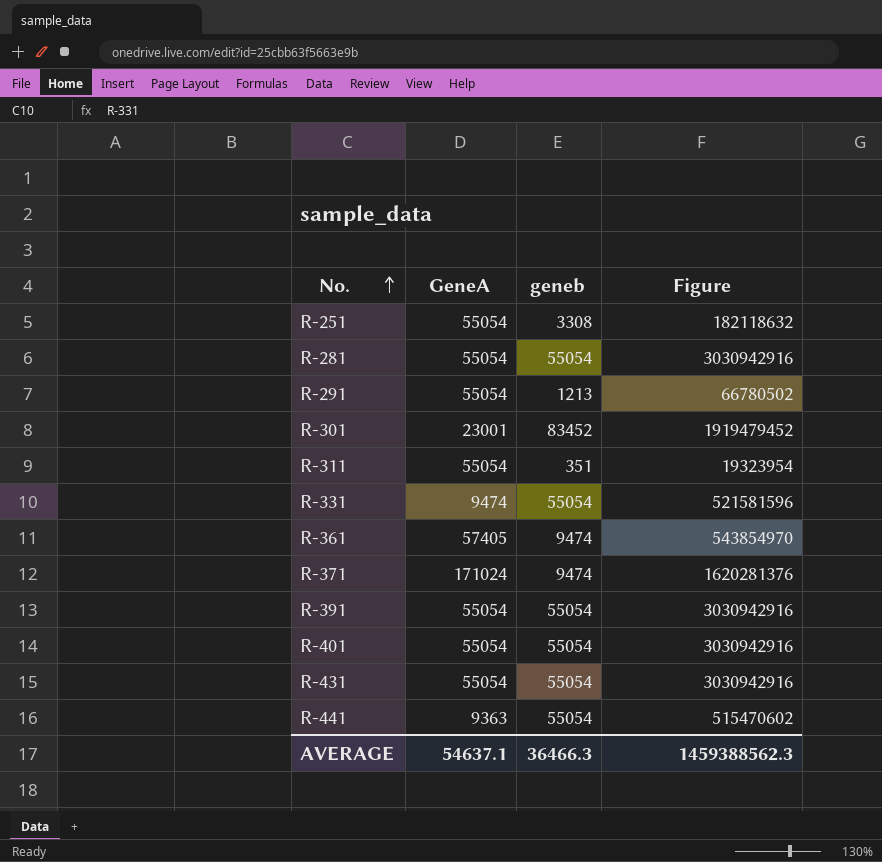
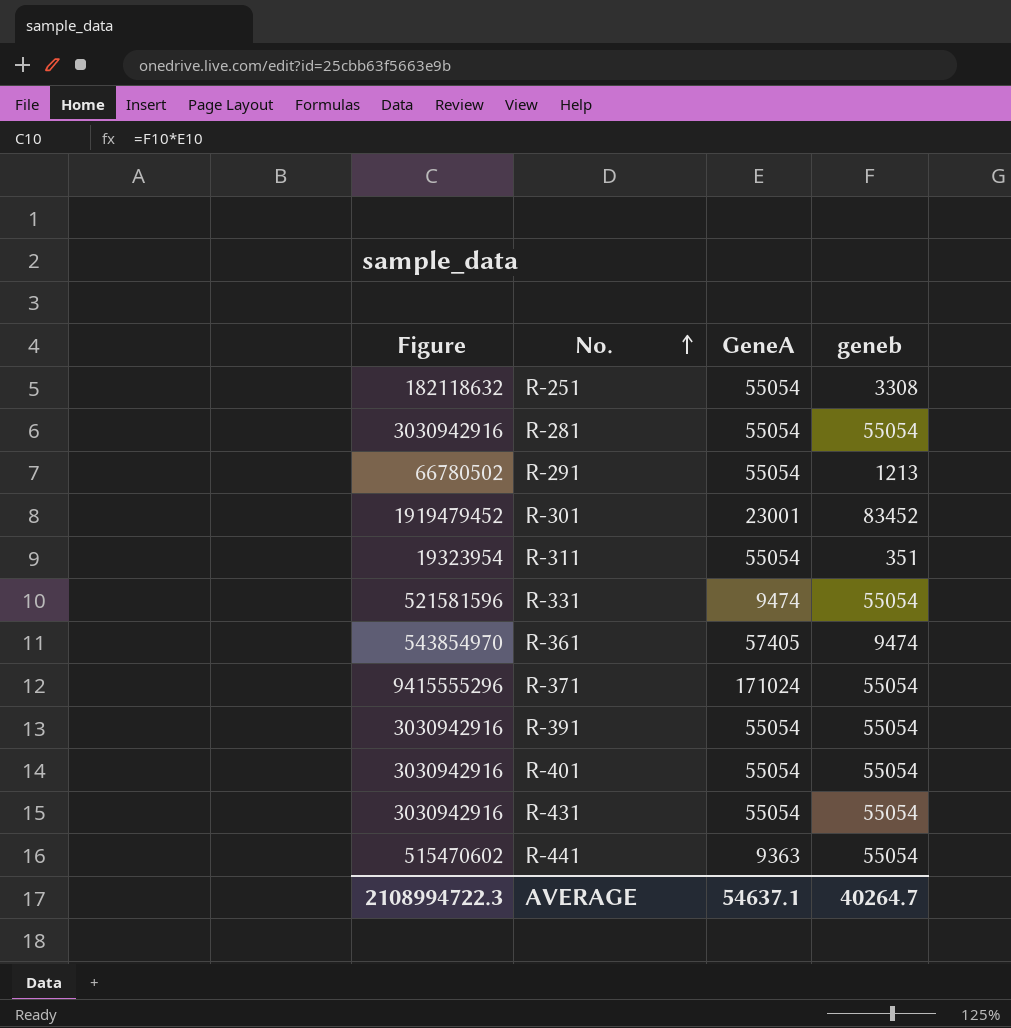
column Figure | position: 4 -> 1
R-371 | Figure: 1620281376 -> 9415555296
R-371 | geneb: 9474 -> 55054
AVERAGE | Figure: 1459388562.3 -> 2108994722.3
AVERAGE | geneb: 36466.3 -> 40264.7

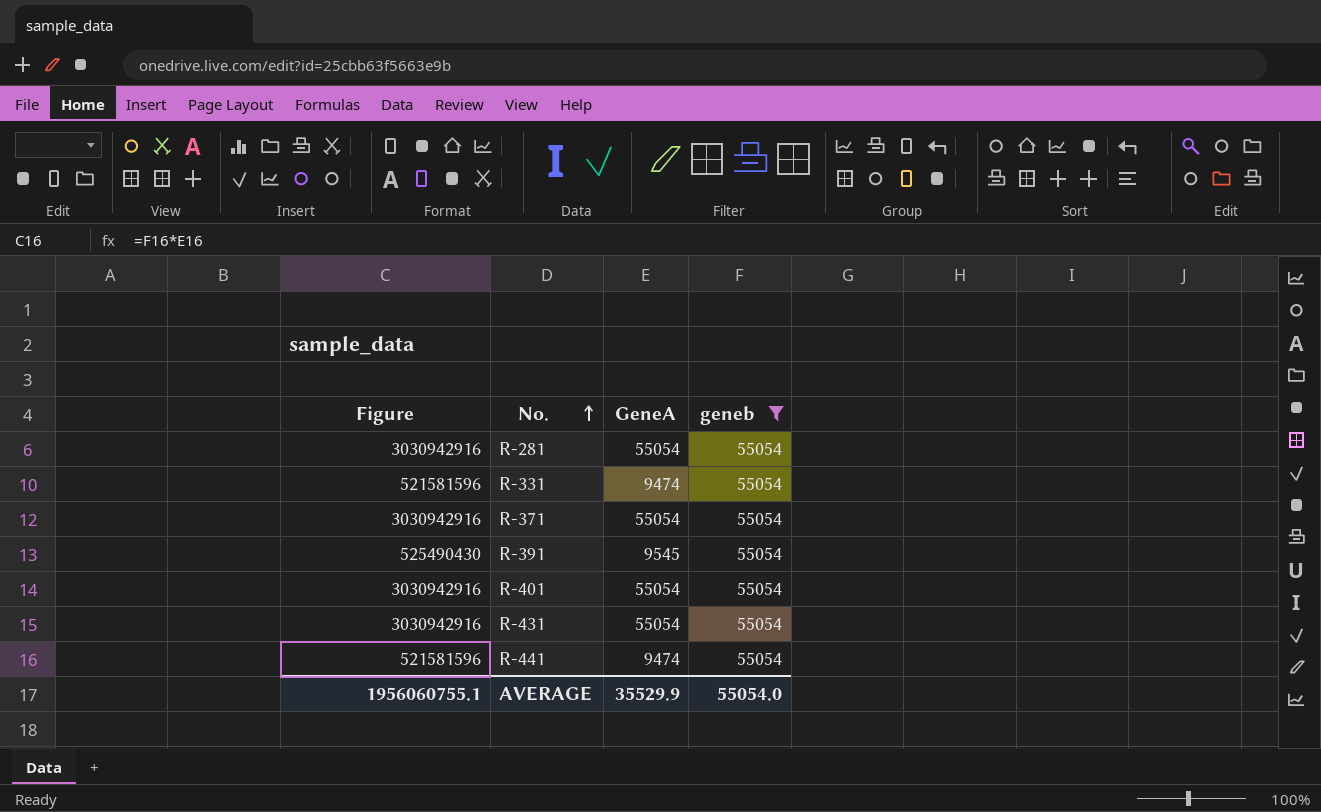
filter: none -> geneb = 55054
R-371 | Figure: 9415555296 -> 3030942916
R-371 | GeneA: 171024 -> 55054
R-391 | Figure: 3030942916 -> 525490430
R-391 | GeneA: 55054 -> 9545
R-441 | Figure: 515470602 -> 521581596
R-441 | GeneA: 9363 -> 9474
AVERAGE | Figure: 2108994722.3 -> 1956060755.1
AVERAGE | GeneA: 54637.1 -> 35529.9
AVERAGE | geneb: 40264.7 -> 55054.0

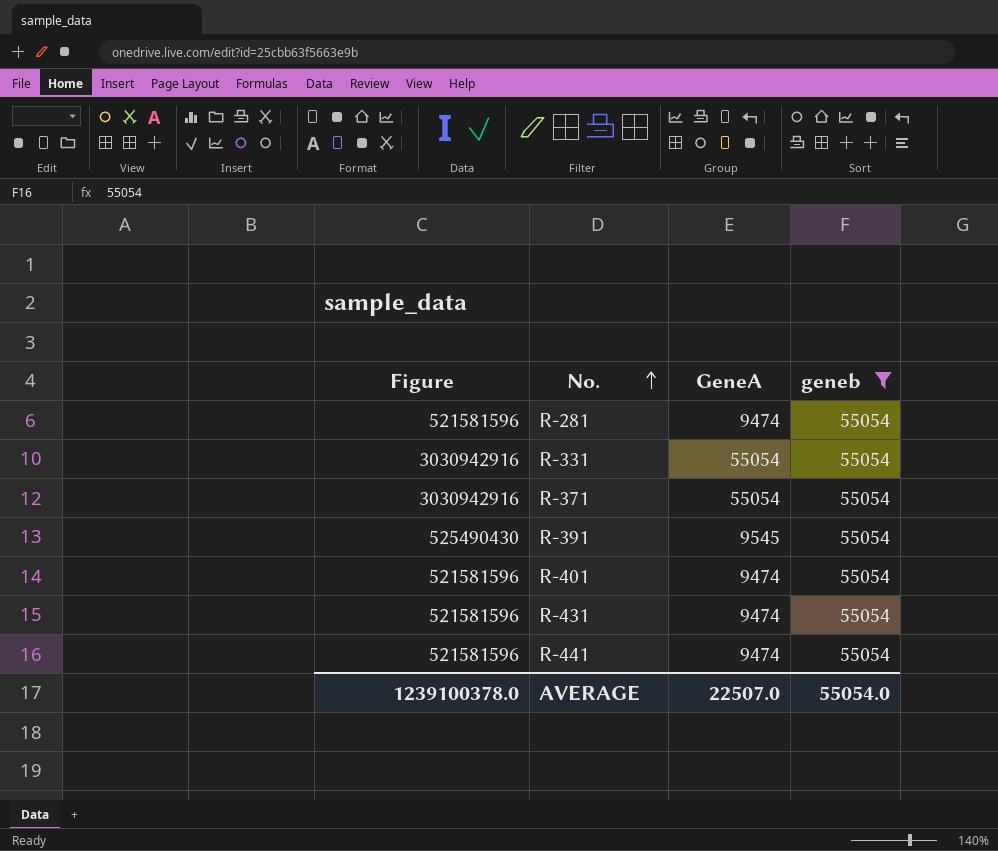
R-281 | Figure: 3030942916 -> 521581596
R-281 | GeneA: 55054 -> 9474
R-331 | Figure: 521581596 -> 3030942916
R-331 | GeneA: 9474 -> 55054
R-401 | Figure: 3030942916 -> 521581596
R-401 | GeneA: 55054 -> 9474
R-431 | Figure: 3030942916 -> 521581596
R-431 | GeneA: 55054 -> 9474
AVERAGE | Figure: 1956060755.1 -> 1239100378.0
AVERAGE | GeneA: 35529.9 -> 22507.0

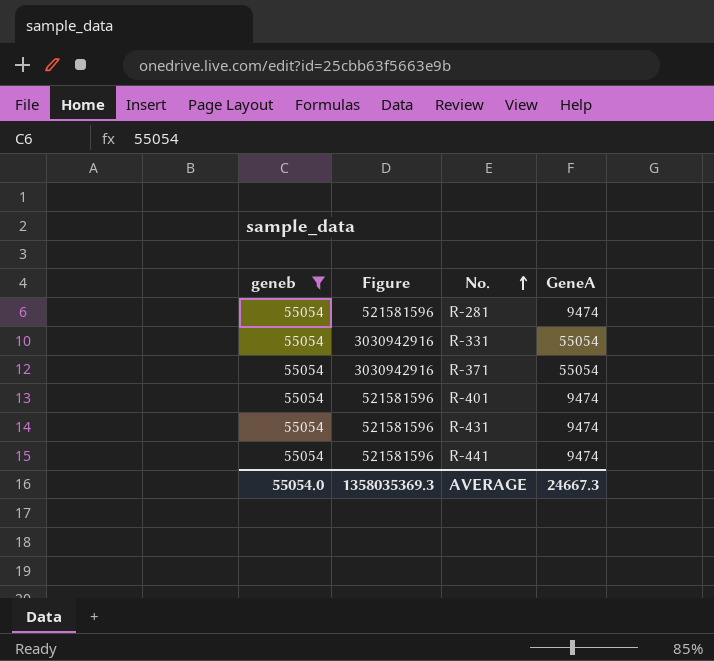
column geneb | position: 4 -> 1
row R-391: 525490430 | 9545 | 55054 -> none
AVERAGE | Figure: 1239100378.0 -> 1358035369.3
AVERAGE | GeneA: 22507.0 -> 24667.3

